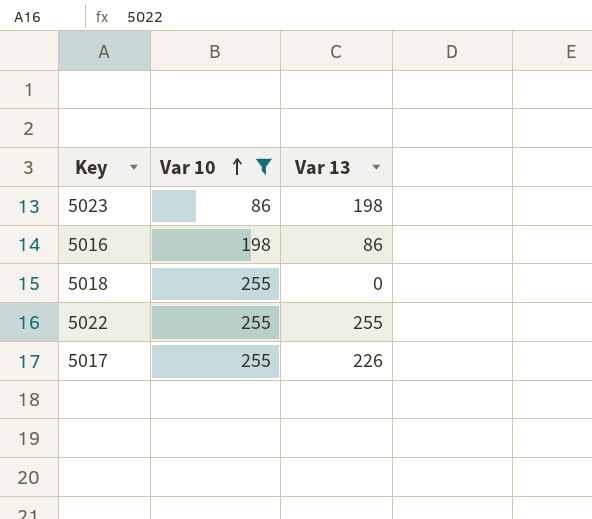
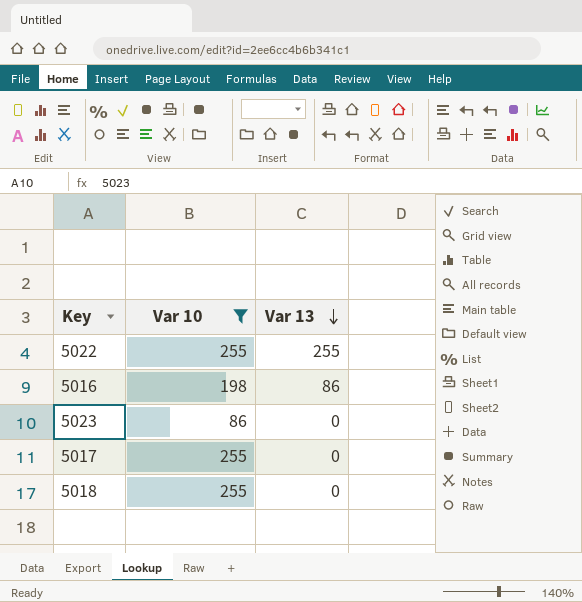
row order: Var 10 ascending -> Var 13 descending
5023 | Var 13: 198 -> 0
5017 | Var 13: 226 -> 0

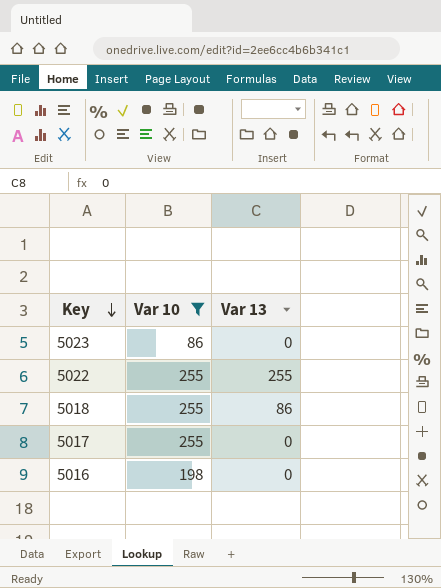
row order: Var 13 descending -> Key descending
5018 | Var 13: 0 -> 86
5016 | Var 13: 86 -> 0

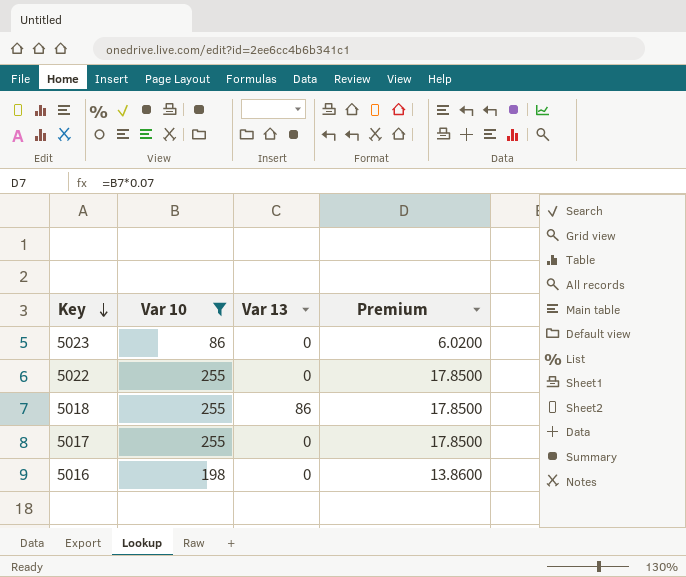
column Premium | formula: none -> [Var 10] * 0.07
5022 | Var 13: 255 -> 0

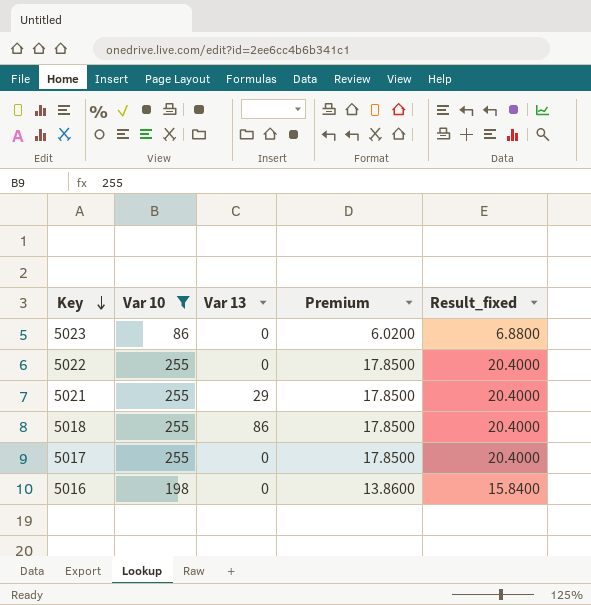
column Result_fixed | formula: none -> [Var 10] * 0.08
row 5021: none -> 255 | 29 | 17.8500 | 20.4000

